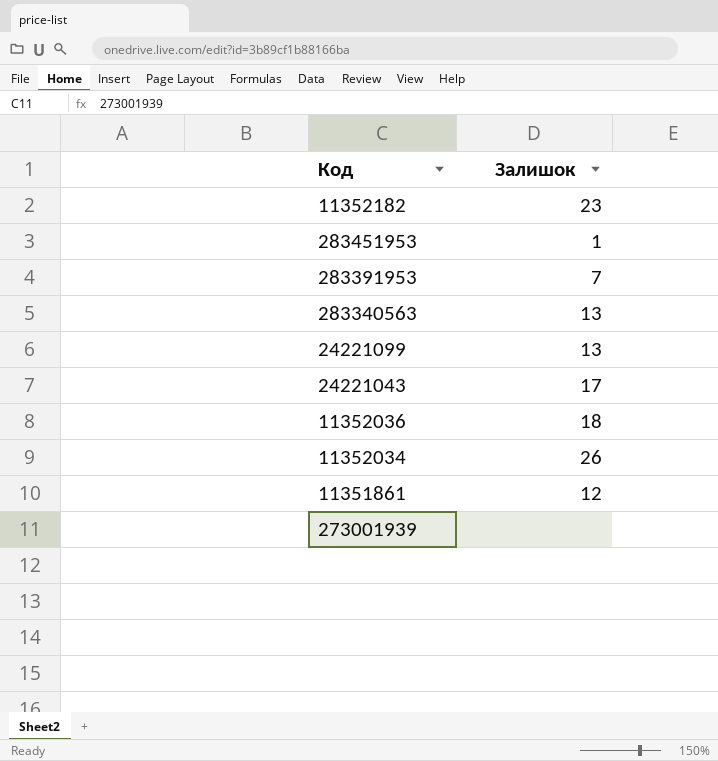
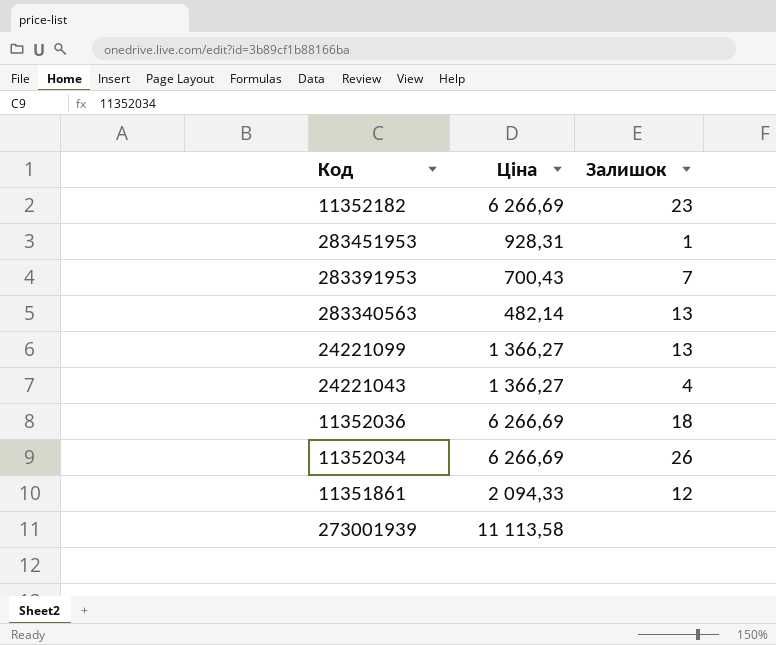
column Ціна | position: none -> 2
24221043 | Залишок: 17 -> 4

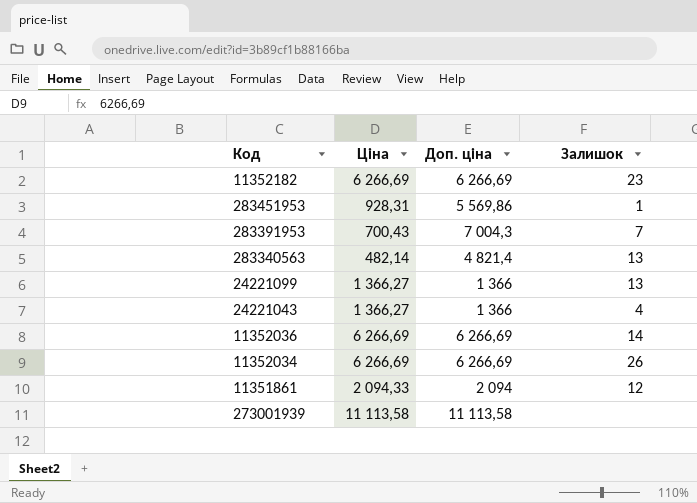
column Доп. ціна | position: none -> 3
11352036 | Залишок: 18 -> 14

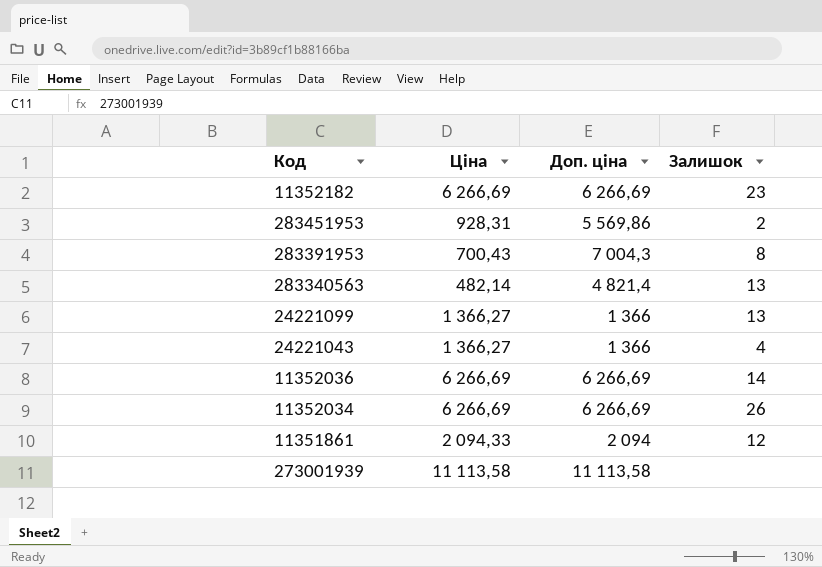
283451953 | Залишок: 1 -> 2
283391953 | Залишок: 7 -> 8

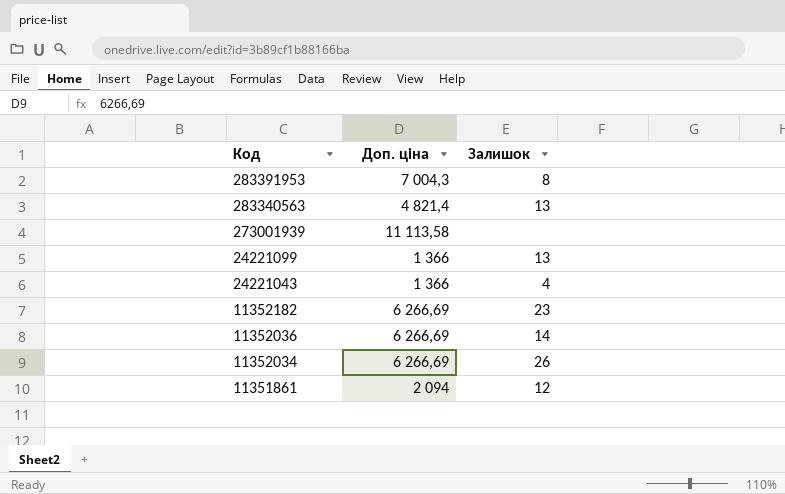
row order: none -> Код descending
column Ціна | position: 2 -> none
row 283451953: 928,31 | 5 569,86 | 2 -> none

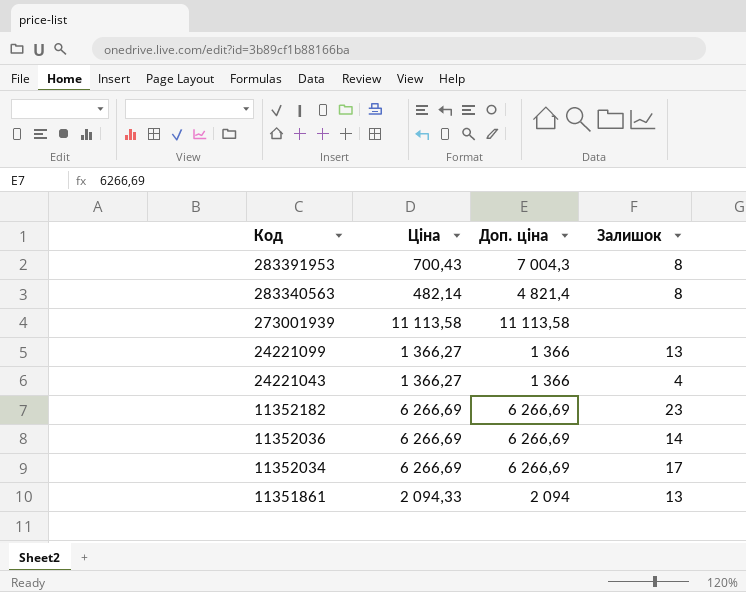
column Ціна | position: none -> 2
283340563 | Залишок: 13 -> 8
11352034 | Залишок: 26 -> 17
11351861 | Залишок: 12 -> 13

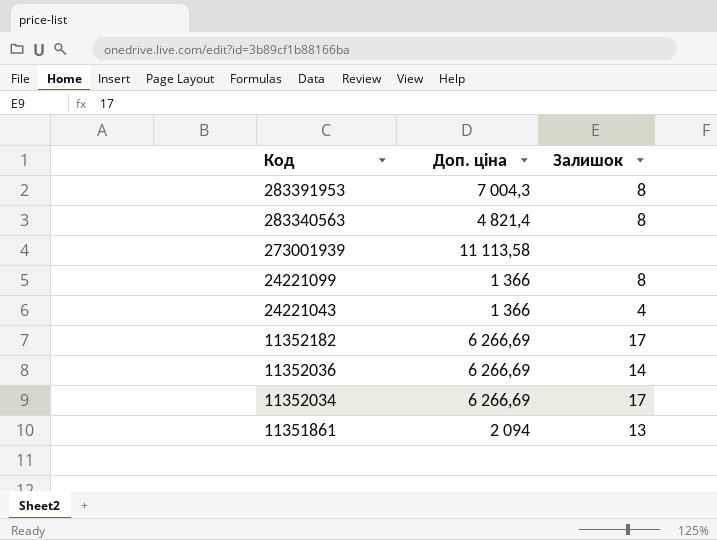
column Ціна | position: 2 -> none
24221099 | Залишок: 13 -> 8
11352182 | Залишок: 23 -> 17

